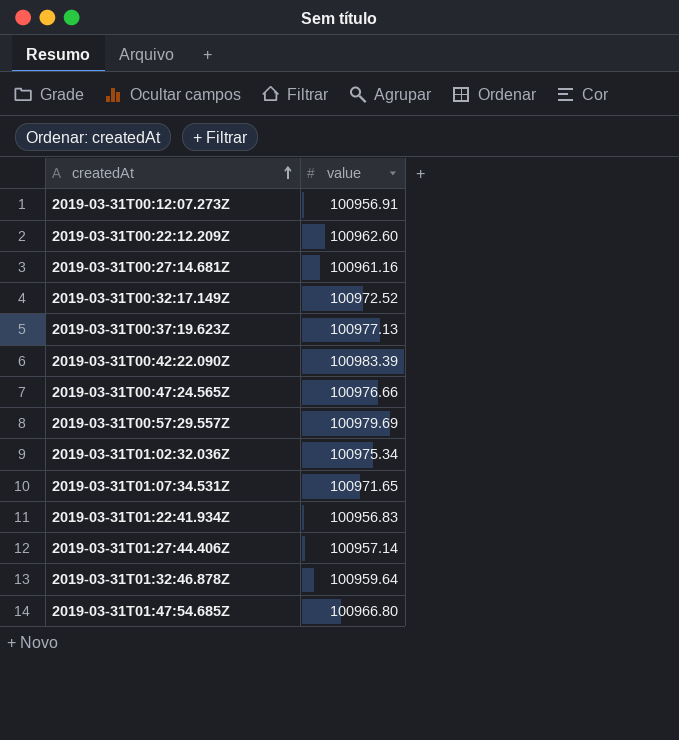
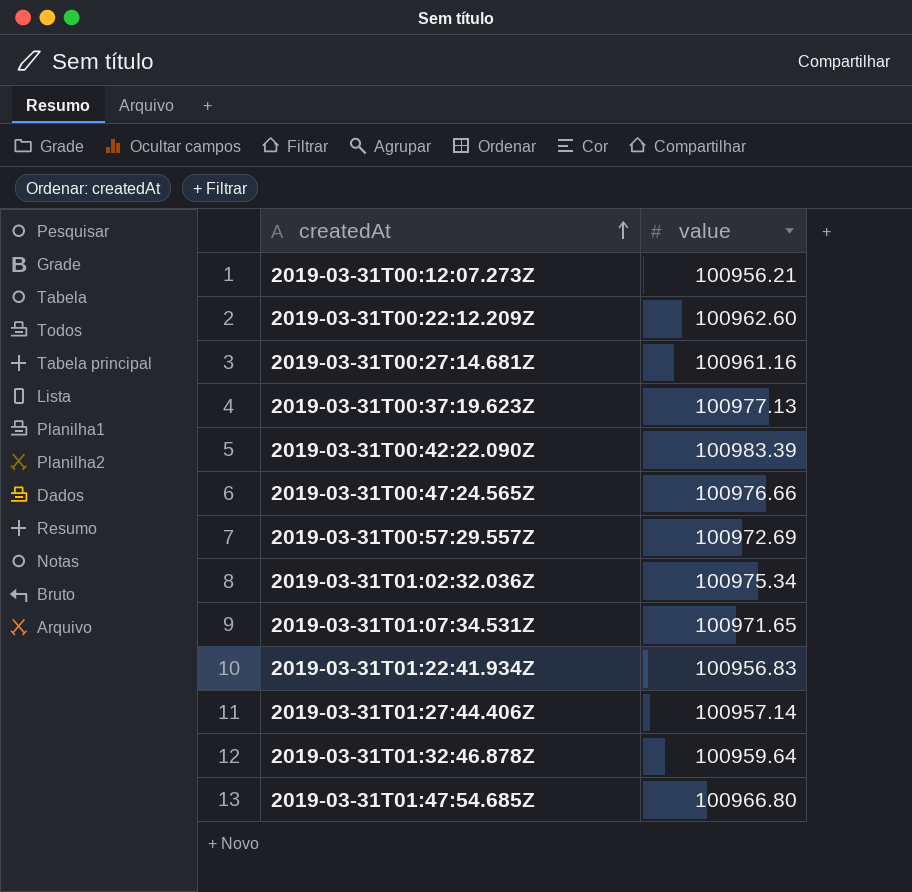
row 2019-03-31T00:32:17.149Z: 100972.52 -> none
2019-03-31T00:12:07.273Z | value: 100956.91 -> 100956.21
2019-03-31T00:57:29.557Z | value: 100979.69 -> 100972.69

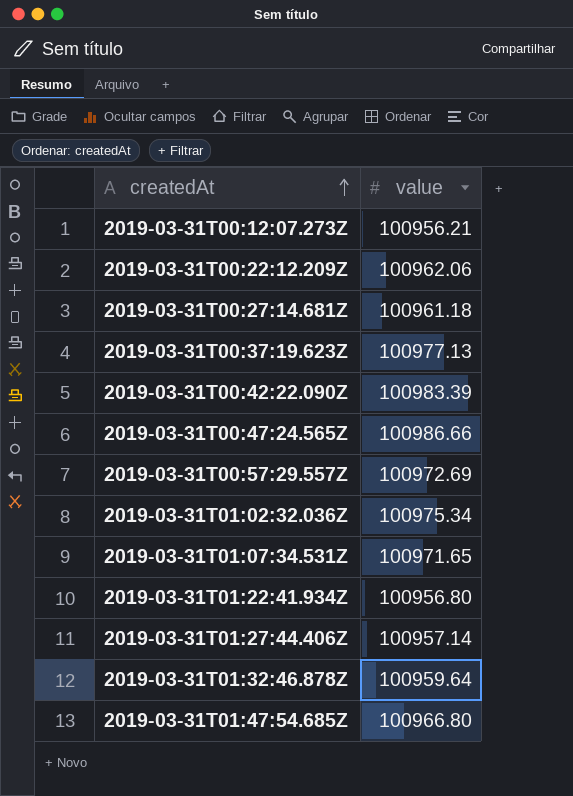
2019-03-31T00:22:12.209Z | value: 100962.60 -> 100962.06
2019-03-31T00:27:14.681Z | value: 100961.16 -> 100961.18
2019-03-31T00:47:24.565Z | value: 100976.66 -> 100986.66
2019-03-31T01:22:41.934Z | value: 100956.83 -> 100956.80

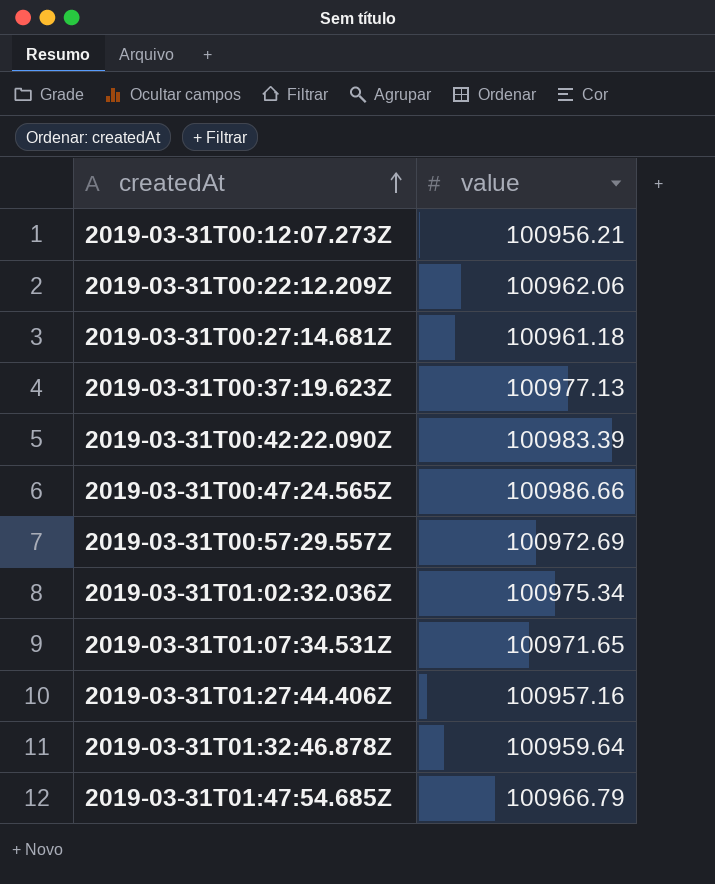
row 2019-03-31T01:22:41.934Z: 100956.80 -> none
2019-03-31T01:27:44.406Z | value: 100957.14 -> 100957.16
2019-03-31T01:47:54.685Z | value: 100966.80 -> 100966.79

